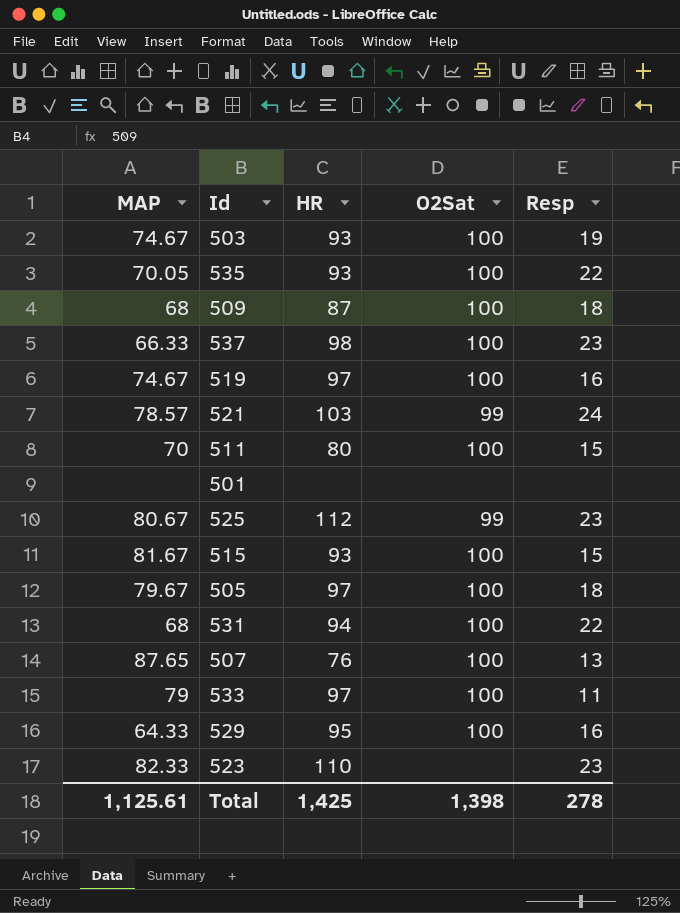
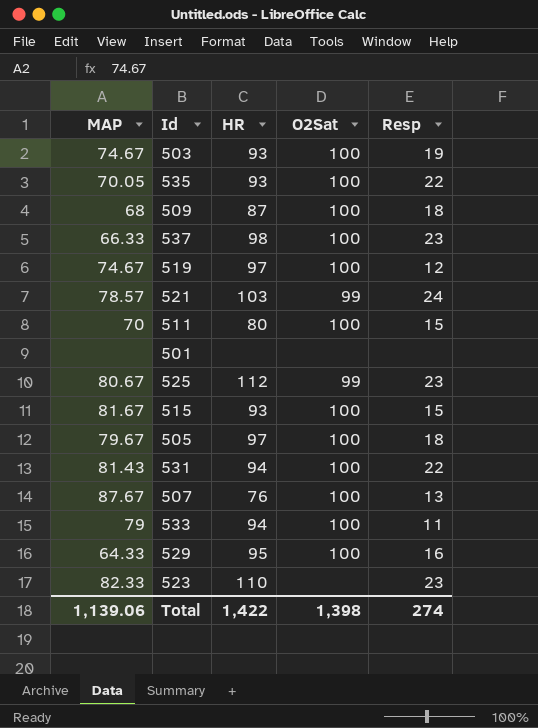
519 | Resp: 16 -> 12
531 | MAP: 68 -> 81.43
507 | MAP: 87.65 -> 87.67
533 | HR: 97 -> 94
Total | MAP: 1,125.61 -> 1,139.06
Total | HR: 1,425 -> 1,422
Total | Resp: 278 -> 274

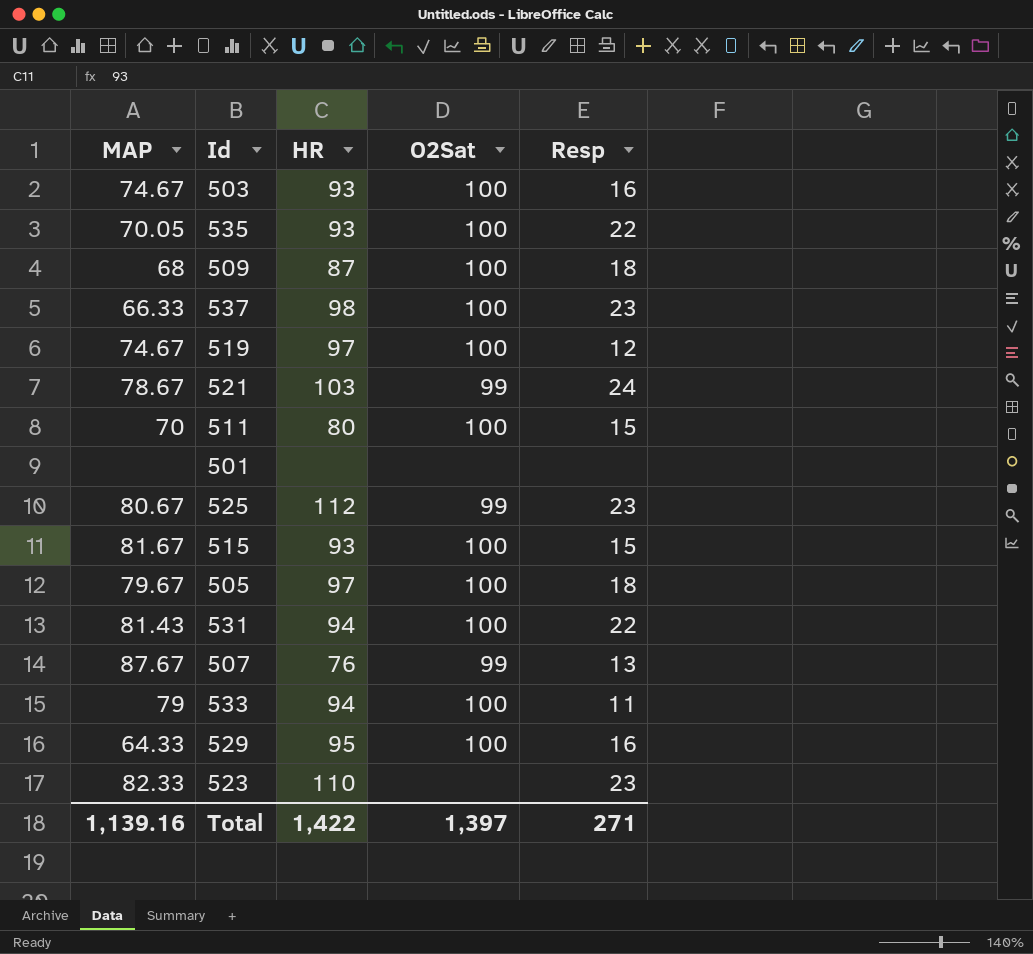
503 | Resp: 19 -> 16
521 | MAP: 78.57 -> 78.67
507 | O2Sat: 100 -> 99
Total | MAP: 1,139.06 -> 1,139.16
Total | O2Sat: 1,398 -> 1,397
Total | Resp: 274 -> 271

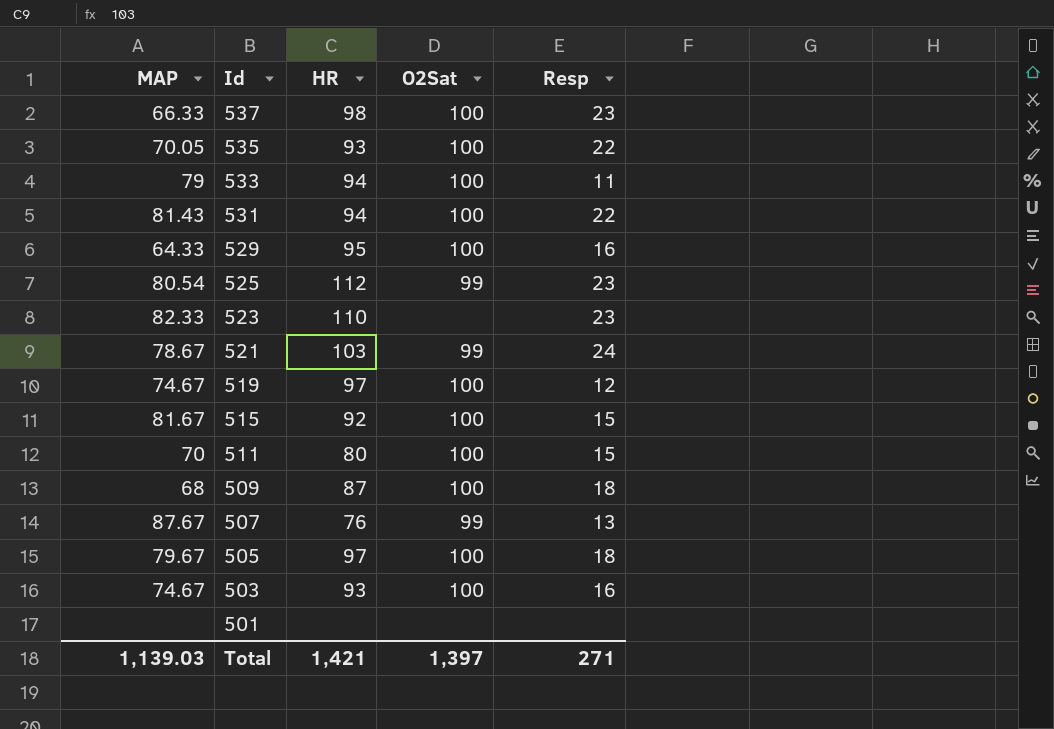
row order: none -> Id descending
525 | MAP: 80.67 -> 80.54
515 | HR: 93 -> 92
Total | MAP: 1,139.16 -> 1,139.03
Total | HR: 1,422 -> 1,421

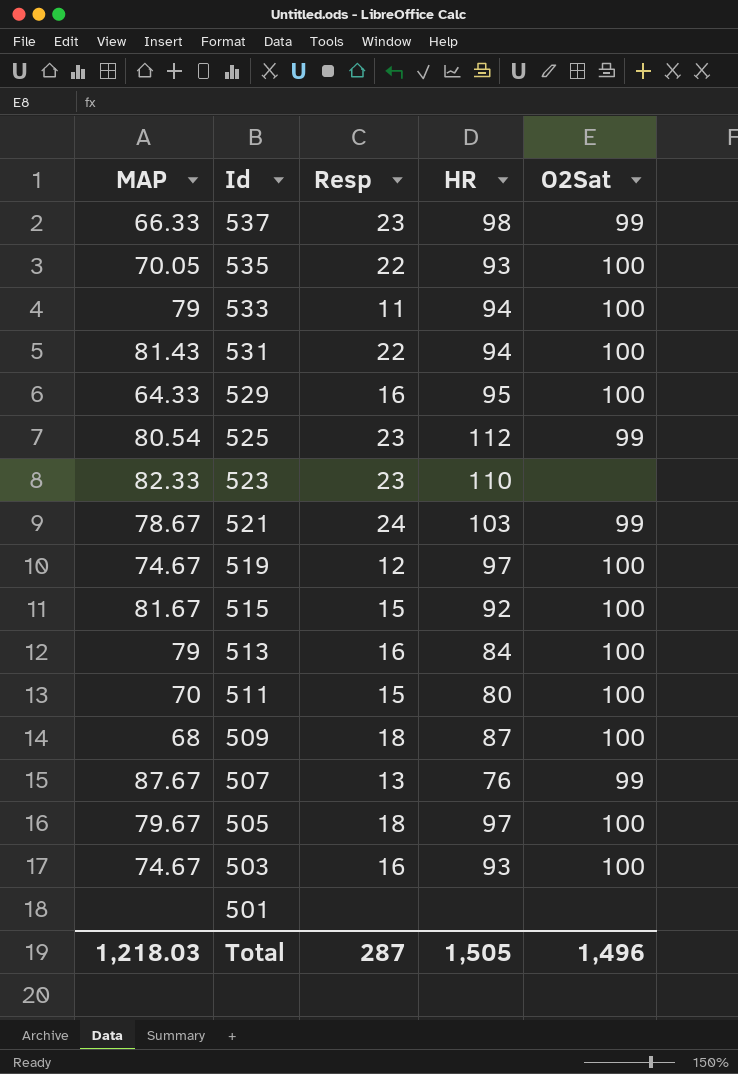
column Resp | position: 5 -> 3
537 | O2Sat: 100 -> 99
row 513: none -> 79 | 16 | 84 | 100
Total | MAP: 1,139.03 -> 1,218.03
Total | Resp: 271 -> 287
Total | HR: 1,421 -> 1,505
Total | O2Sat: 1,397 -> 1,496

